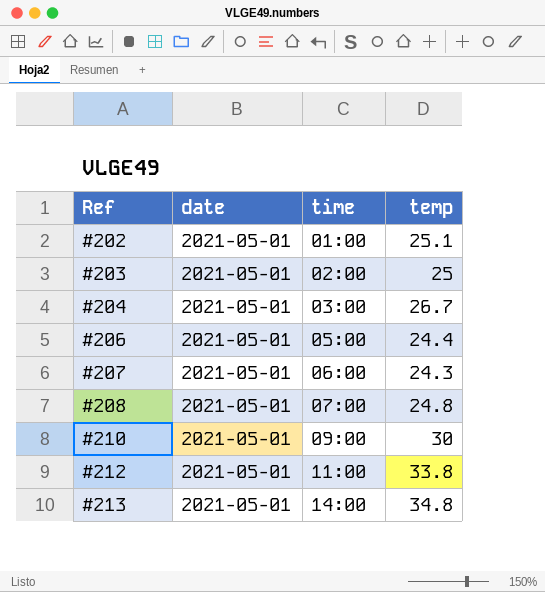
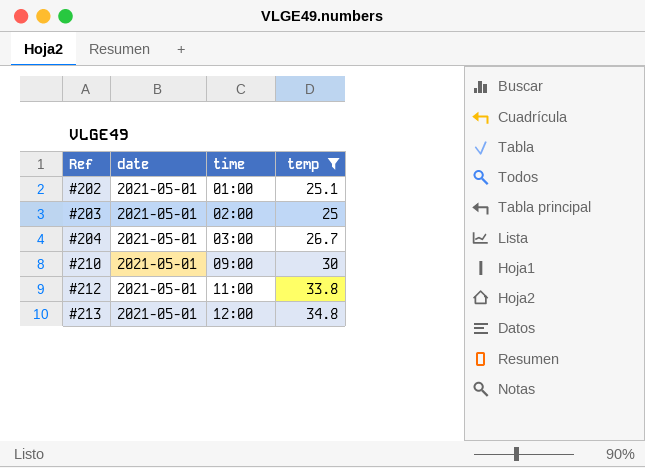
filter: none -> temp >= 25
#213 | time: 14:00 -> 12:00

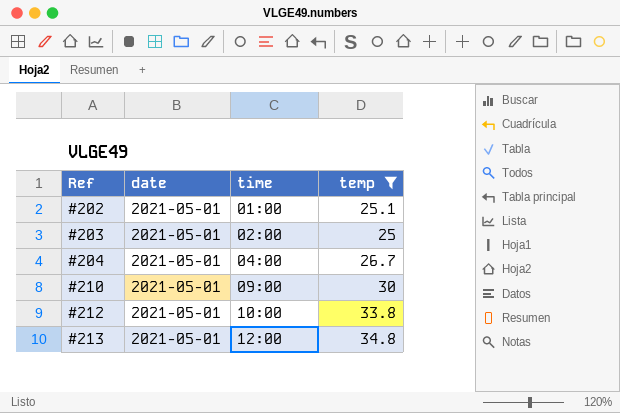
#204 | time: 03:00 -> 04:00
#212 | time: 11:00 -> 10:00

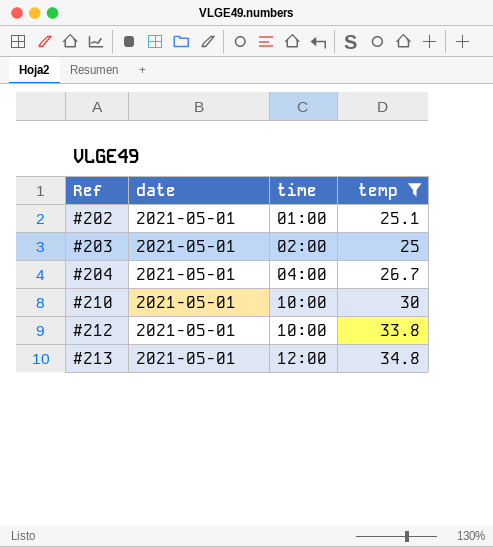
#210 | time: 09:00 -> 10:00

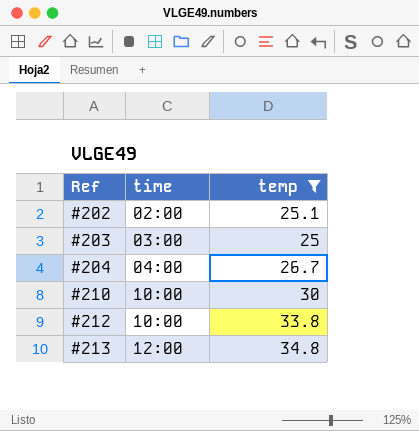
column date | position: 2 -> none
#202 | time: 01:00 -> 02:00
#203 | time: 02:00 -> 03:00

